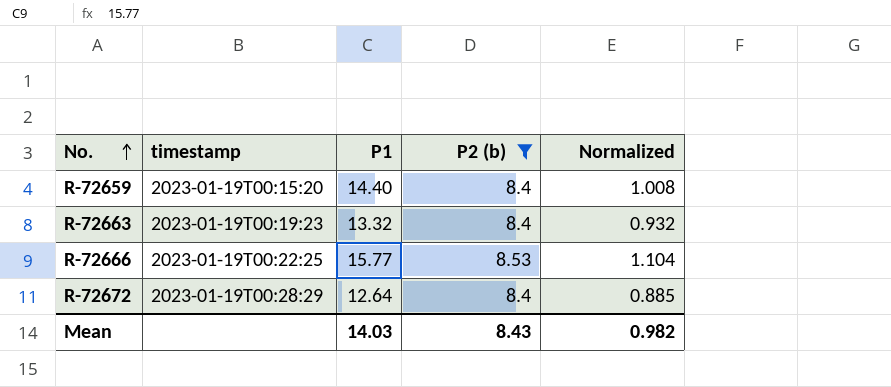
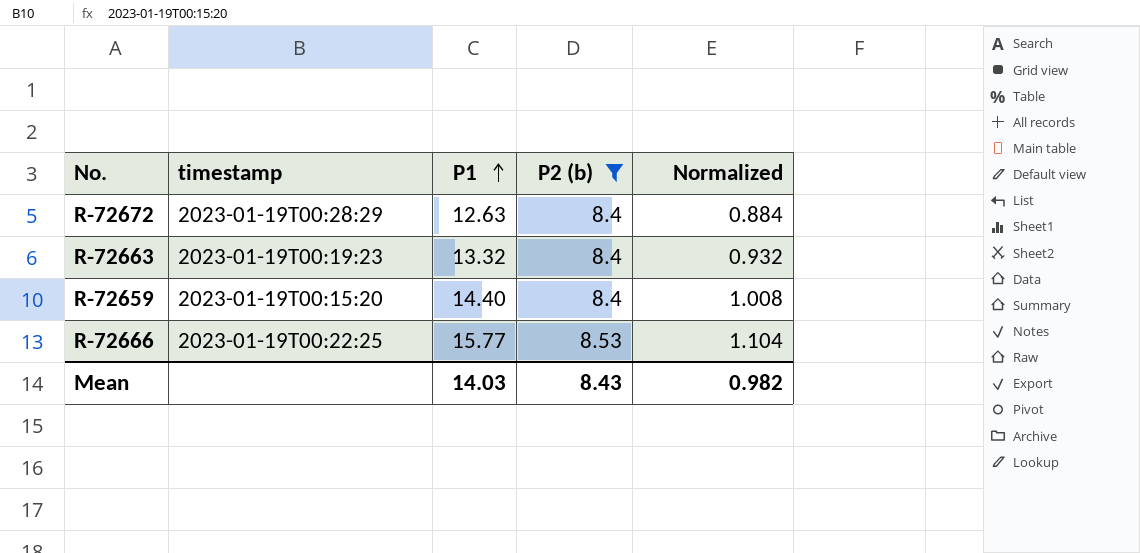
row order: No. ascending -> P1 ascending
R-72672 | P1: 12.64 -> 12.63
R-72672 | Normalized: 0.885 -> 0.884

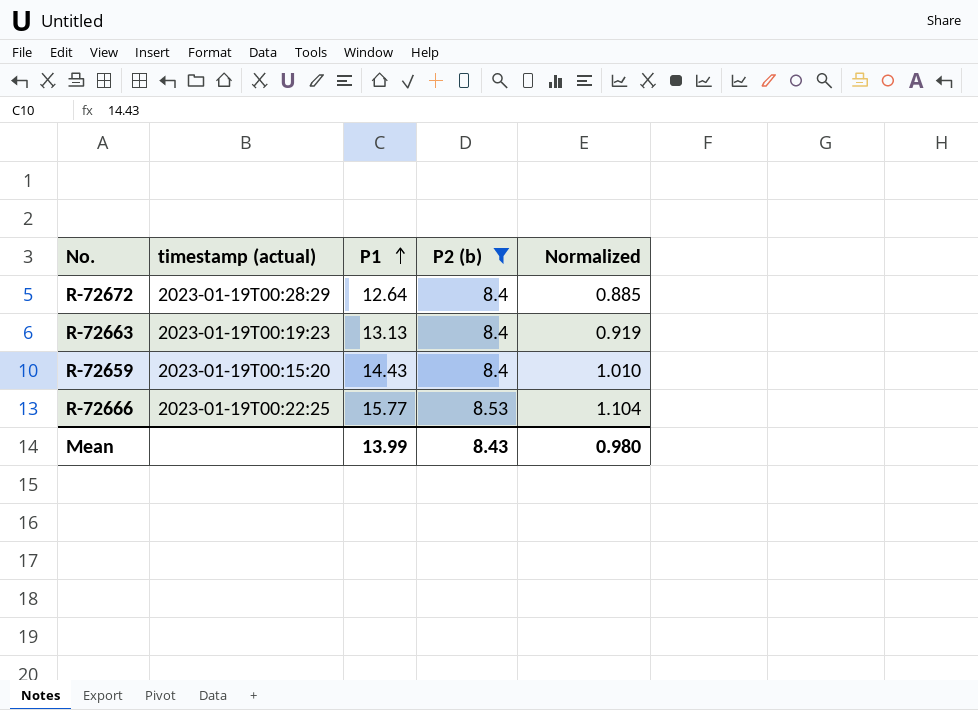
column name: timestamp -> timestamp (actual)
R-72672 | P1: 12.63 -> 12.64
R-72672 | Normalized: 0.884 -> 0.885
R-72663 | P1: 13.32 -> 13.13
R-72663 | Normalized: 0.932 -> 0.919
R-72659 | P1: 14.40 -> 14.43
R-72659 | Normalized: 1.008 -> 1.010
Mean | P1: 14.03 -> 13.99
Mean | Normalized: 0.982 -> 0.980

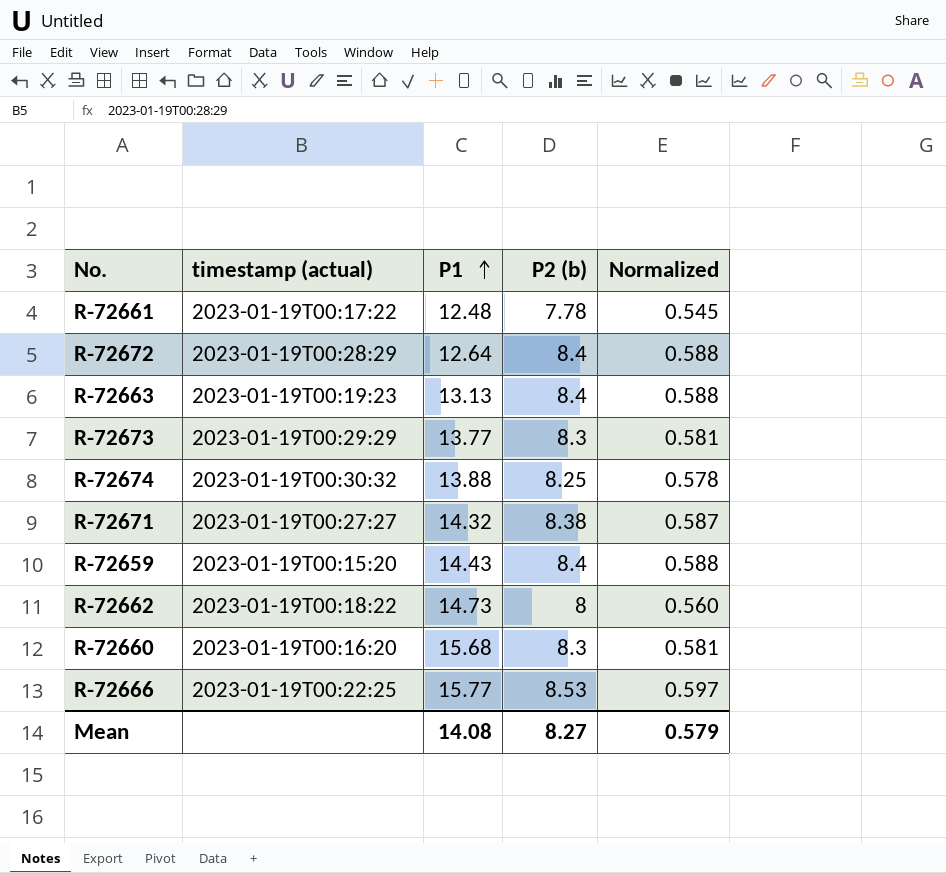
filter: P2 (b) >= 8.4 -> none
column Normalized | formula: [P1] * 0.07 -> [P2 (b)] * 0.07
Mean | P1: 13.99 -> 14.08
Mean | P2 (b): 8.43 -> 8.27
Mean | Normalized: 0.980 -> 0.579

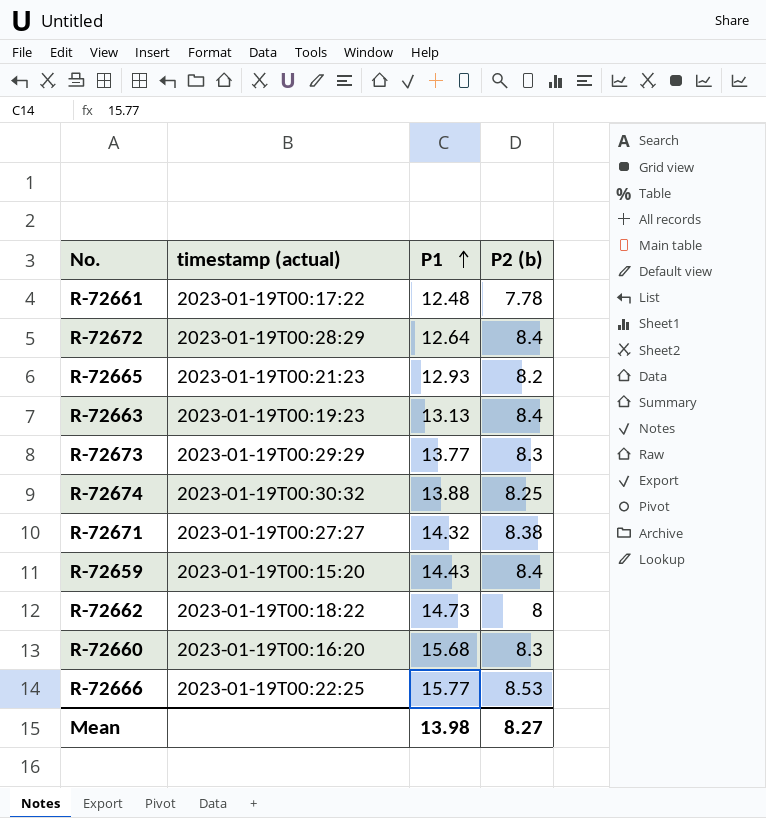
column Normalized | formula: [P2 (b)] * 0.07 -> none
row R-72665: none -> 2023-01-19T00:21:23 | 12.93 | 8.2
Mean | P1: 14.08 -> 13.98

